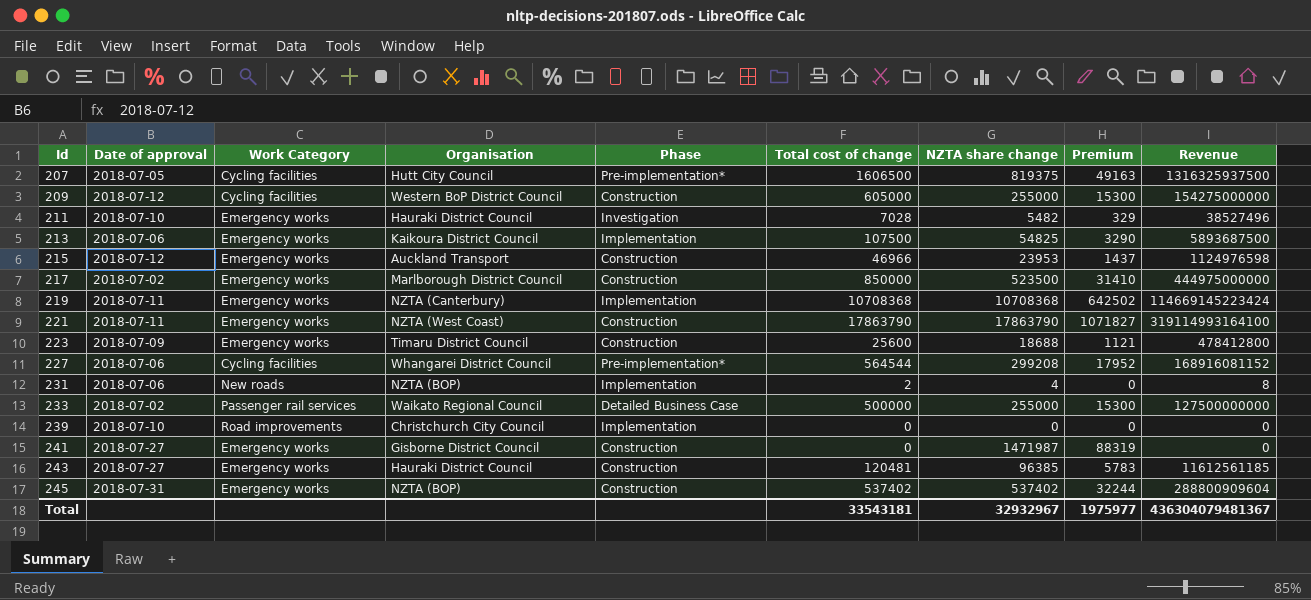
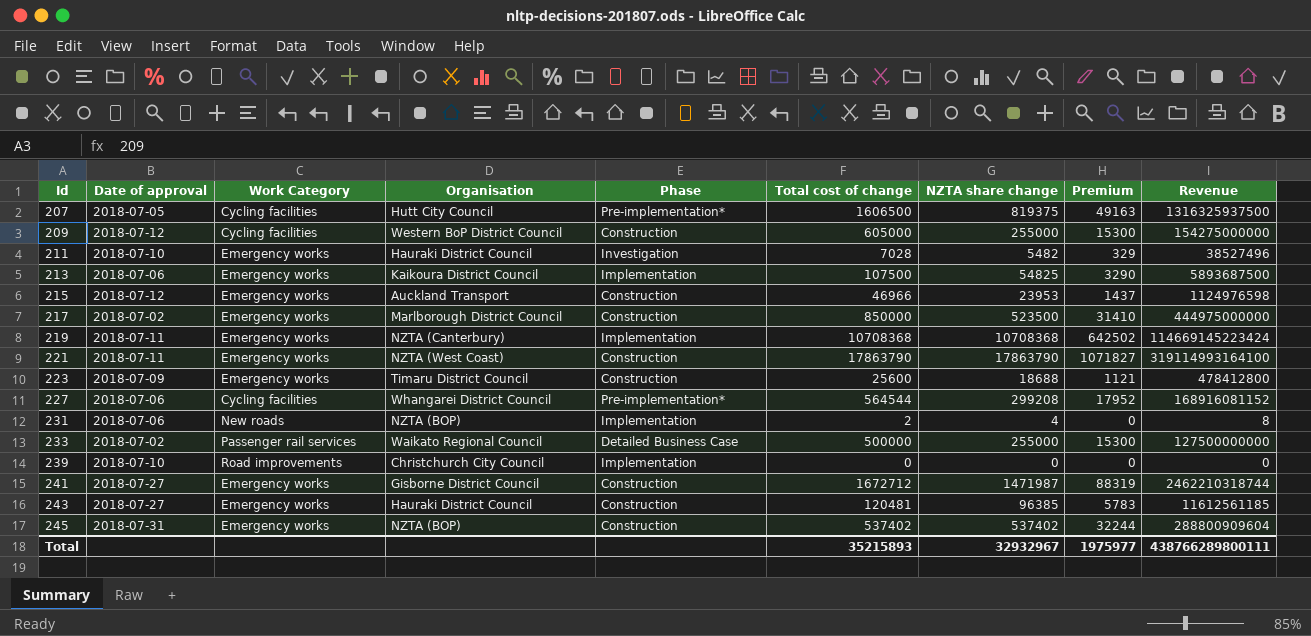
241 | Total cost of change: 0 -> 1672712
241 | Revenue: 0 -> 2462210318744
Total | Total cost of change: 33543181 -> 35215893
Total | Revenue: 436304079481367 -> 438766289800111

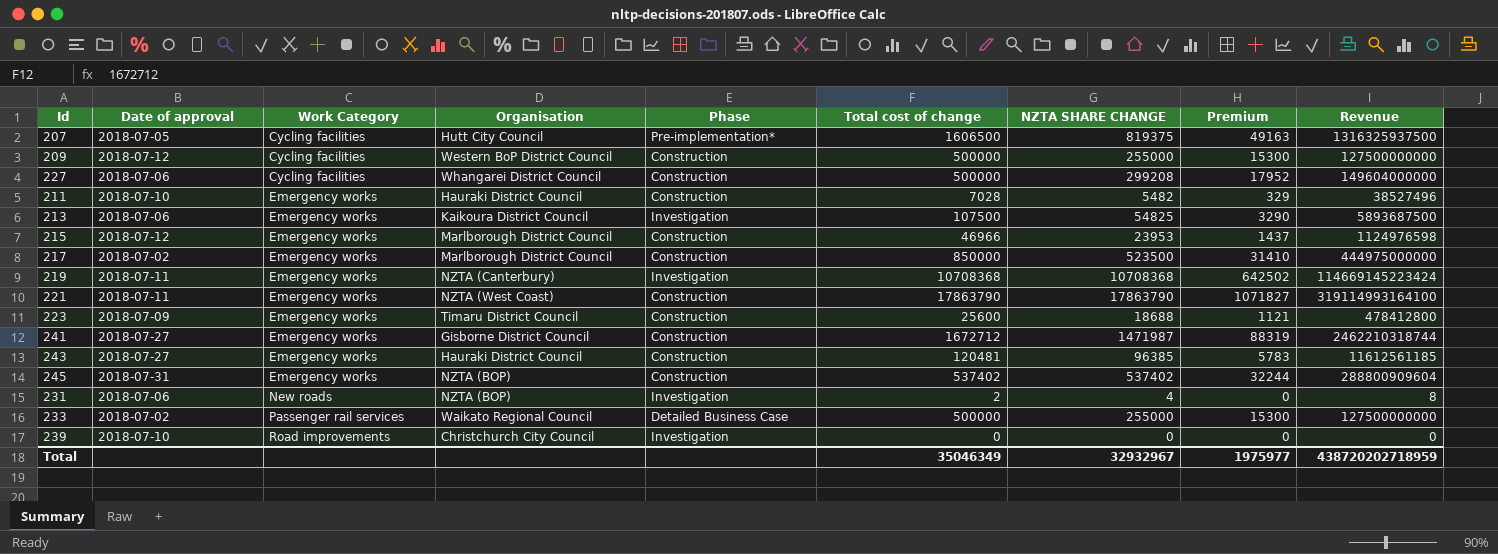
row order: Id ascending -> Work Category ascending
column name: NZTA share change -> NZTA SHARE CHANGE
209 | Total cost of change: 605000 -> 500000
209 | Revenue: 154275000000 -> 127500000000
227 | Phase: Pre-implementation* -> Construction
227 | Total cost of change: 564544 -> 500000
227 | Revenue: 168916081152 -> 149604000000
211 | Phase: Investigation -> Construction
213 | Phase: Implementation -> Investigation
215 | Organisation: Auckland Transport -> Marlborough District Council
219 | Phase: Implementation -> Investigation
231 | Phase: Implementation -> Investigation
239 | Phase: Implementation -> Investigation
Total | Total cost of change: 35215893 -> 35046349
Total | Revenue: 438766289800111 -> 438720202718959

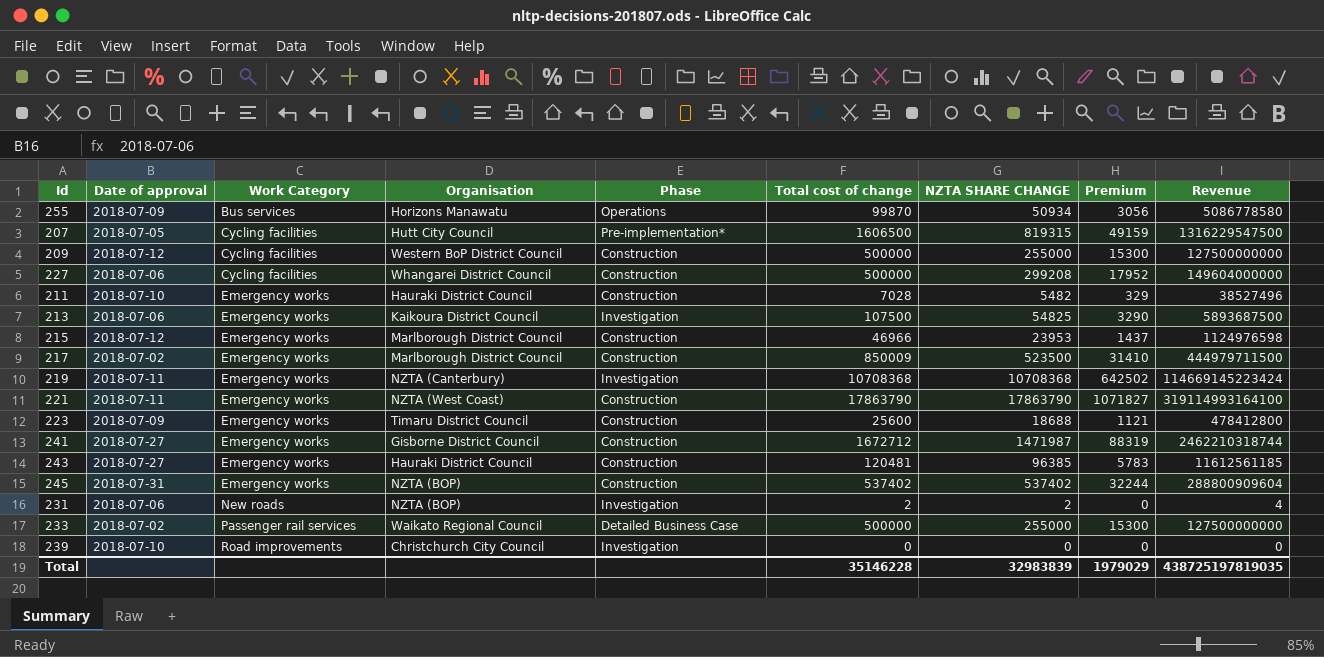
row 255: none -> 2018-07-09 | Bus services | Horizons Manawatu | Operations | 99870 | 50934 | 3056 | 5086778580
207 | NZTA SHARE CHANGE: 819375 -> 819315
207 | Premium: 49163 -> 49159
207 | Revenue: 1316325937500 -> 1316229547500
217 | Total cost of change: 850000 -> 850009
217 | Revenue: 444975000000 -> 444979711500
231 | NZTA SHARE CHANGE: 4 -> 2
231 | Revenue: 8 -> 4
Total | Total cost of change: 35046349 -> 35146228
Total | NZTA SHARE CHANGE: 32932967 -> 32983839
Total | Premium: 1975977 -> 1979029
Total | Revenue: 438720202718959 -> 438725197819035

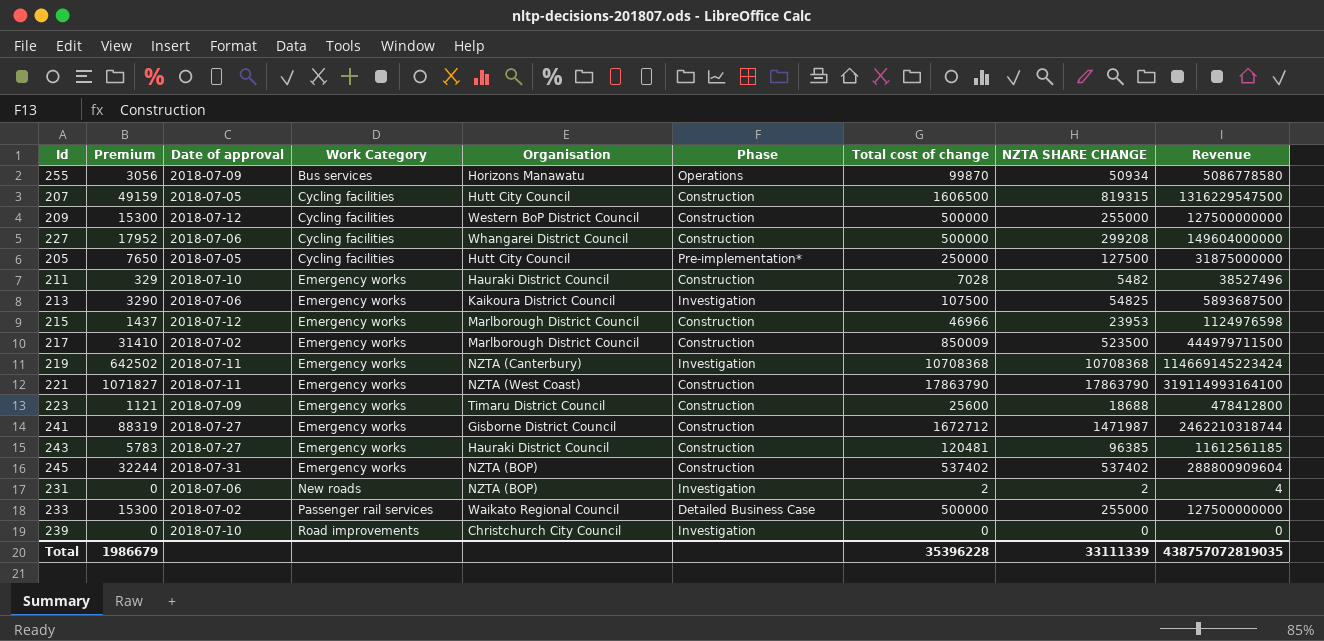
column Premium | position: 8 -> 2
207 | Phase: Pre-implementation* -> Construction
row 205: none -> 7650 | 2018-07-05 | Cycling facilities | Hutt City Council | Pre-implementation* | 250000 | 127500 | 31875000000
Total | Premium: 1979029 -> 1986679
Total | Total cost of change: 35146228 -> 35396228
Total | NZTA SHARE CHANGE: 32983839 -> 33111339
Total | Revenue: 438725197819035 -> 438757072819035

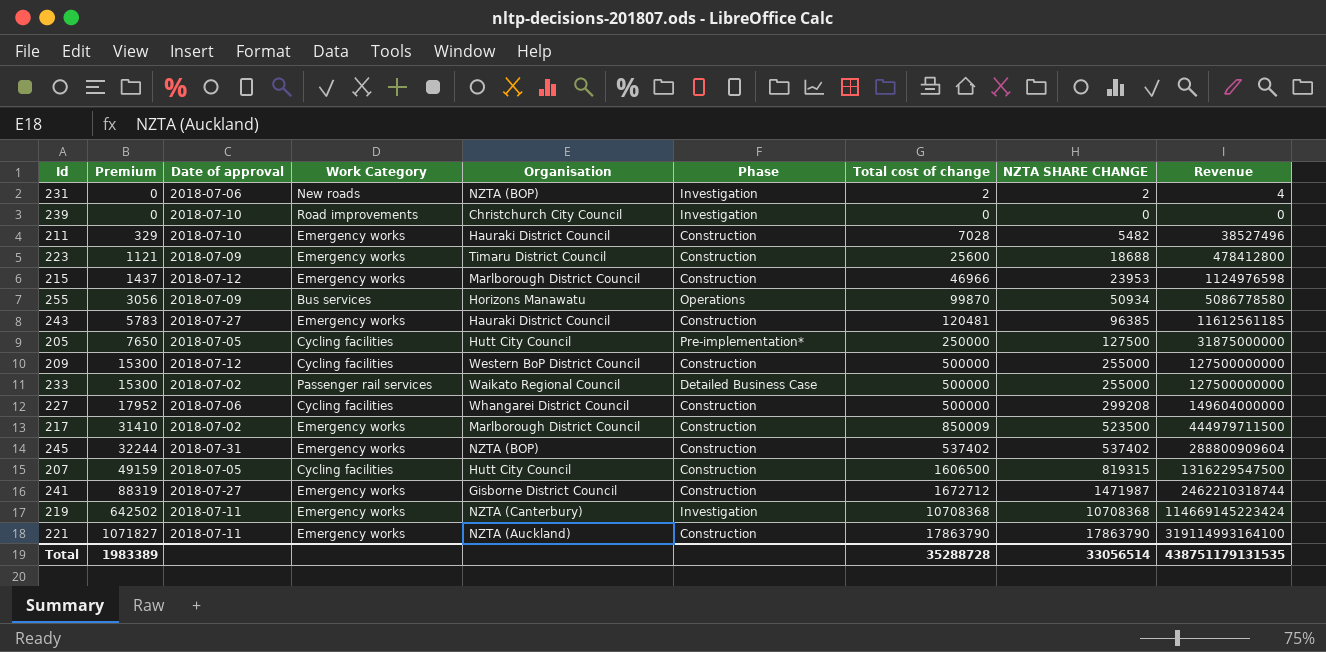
row order: Work Category ascending -> Premium ascending
row 213: 3290 | 2018-07-06 | Emergency works | Kaikoura District Council | Investigation | 107500 | 54825 | 5893687500 -> none
221 | Organisation: NZTA (West Coast) -> NZTA (Auckland)
Total | Premium: 1986679 -> 1983389
Total | Total cost of change: 35396228 -> 35288728
Total | NZTA SHARE CHANGE: 33111339 -> 33056514
Total | Revenue: 438757072819035 -> 438751179131535

